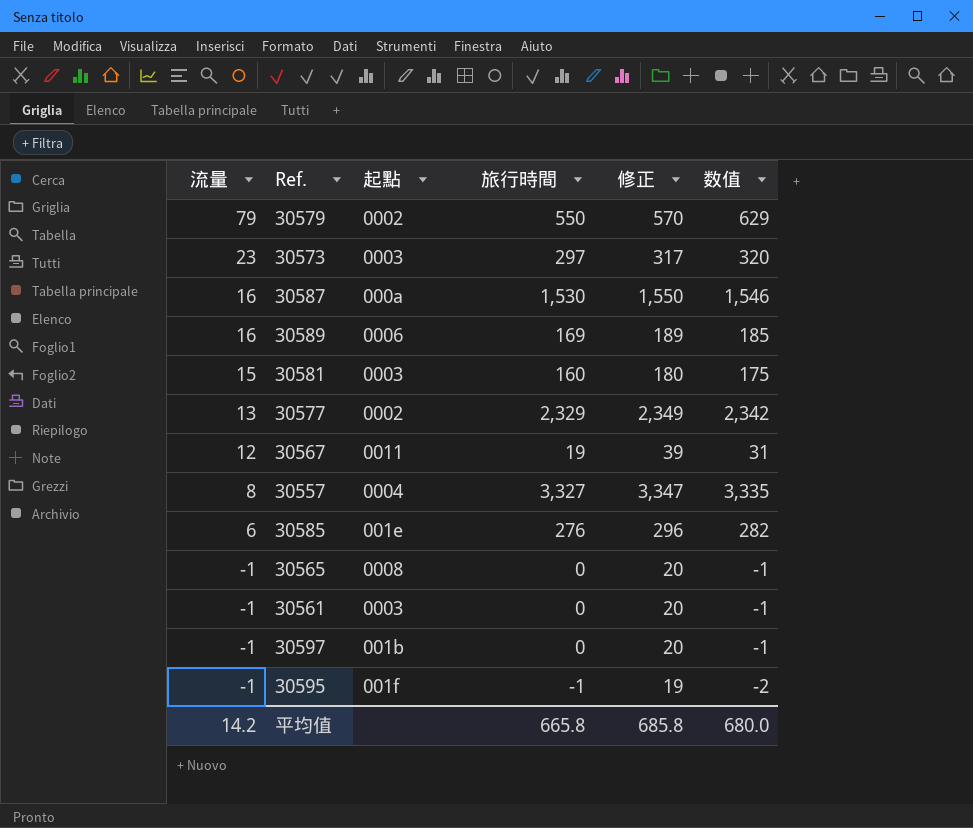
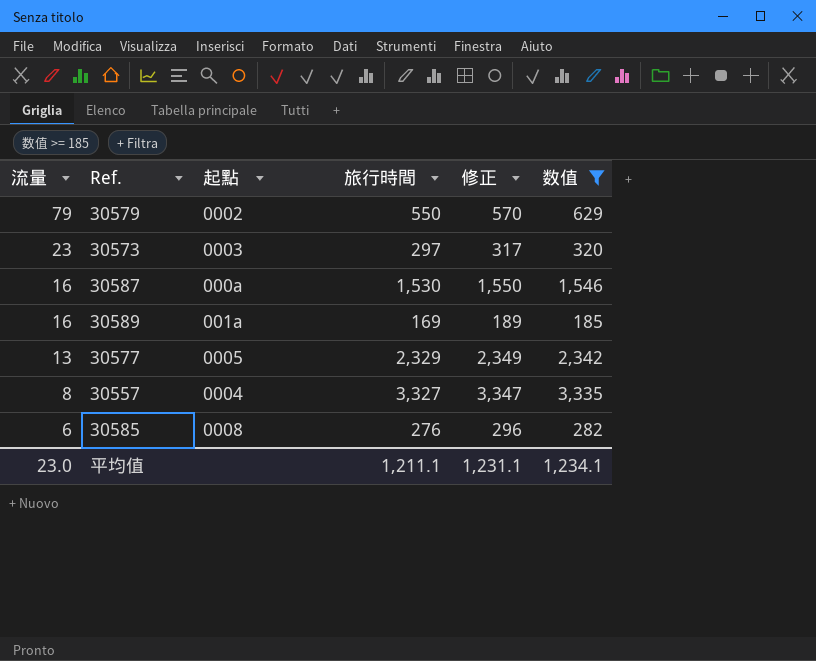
filter: none -> 数值 >= 185
30589 | 起點: 0006 -> 001a
30577 | 起點: 0002 -> 0005
30585 | 起點: 001e -> 0008
平均值 | 流量: 14.2 -> 23.0
平均值 | 旅行時間: 665.8 -> 1,211.1
平均值 | 修正: 685.8 -> 1,231.1
平均值 | 数值: 680.0 -> 1,234.1

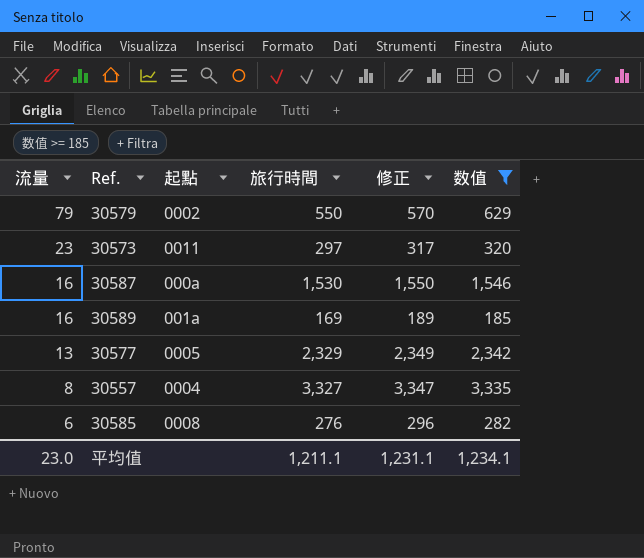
30573 | 起點: 0003 -> 0011

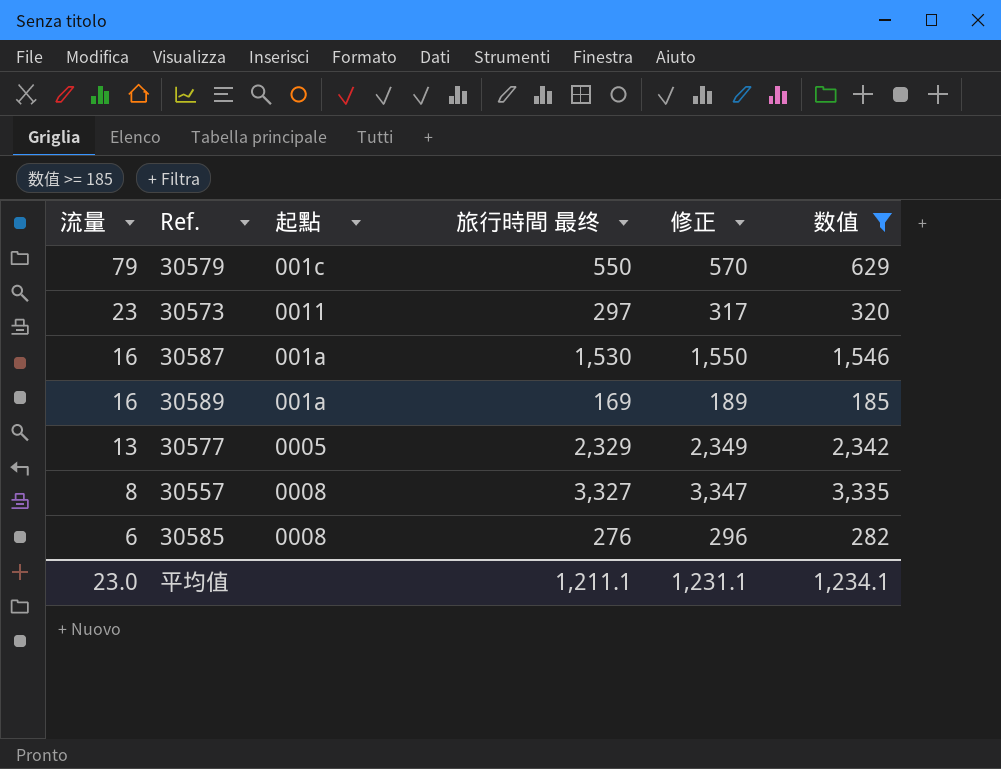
column name: 旅行時間 -> 旅行時間 最终
30579 | 起點: 0002 -> 001c
30587 | 起點: 000a -> 001a
30557 | 起點: 0004 -> 0008

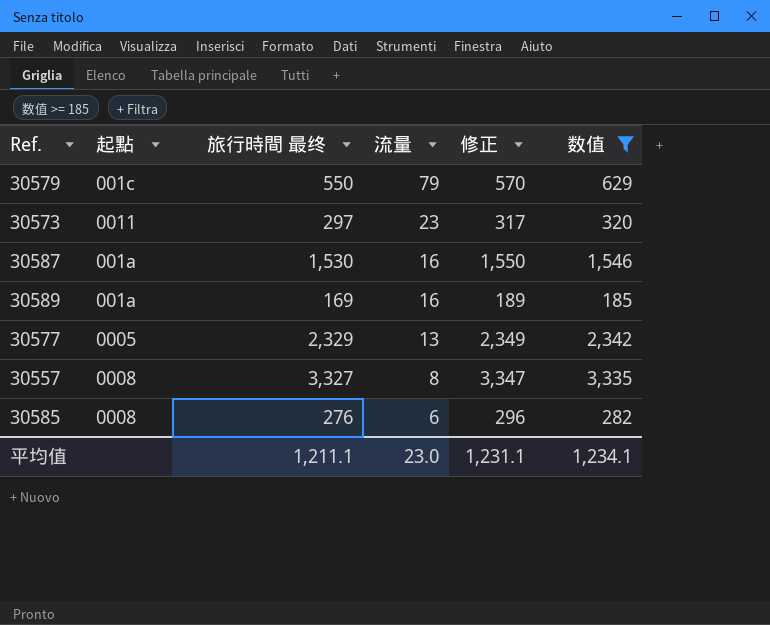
column 流量 | position: 1 -> 4

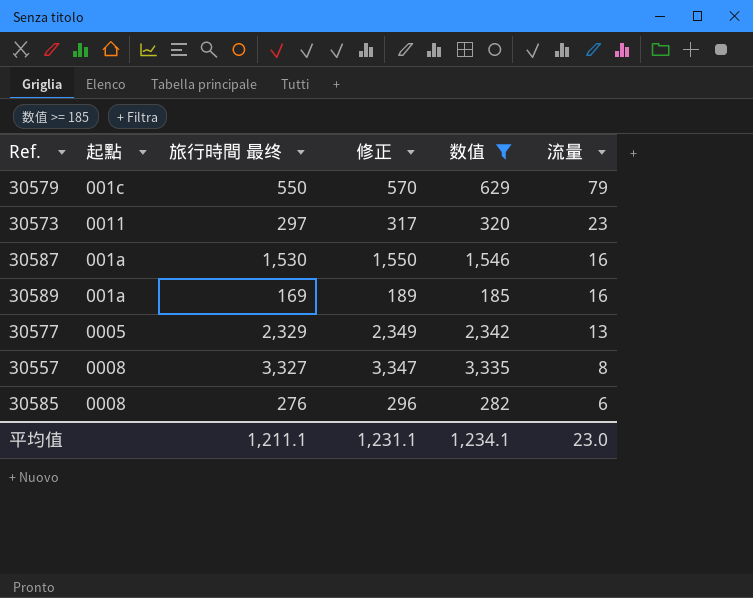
column 流量 | position: 4 -> 6

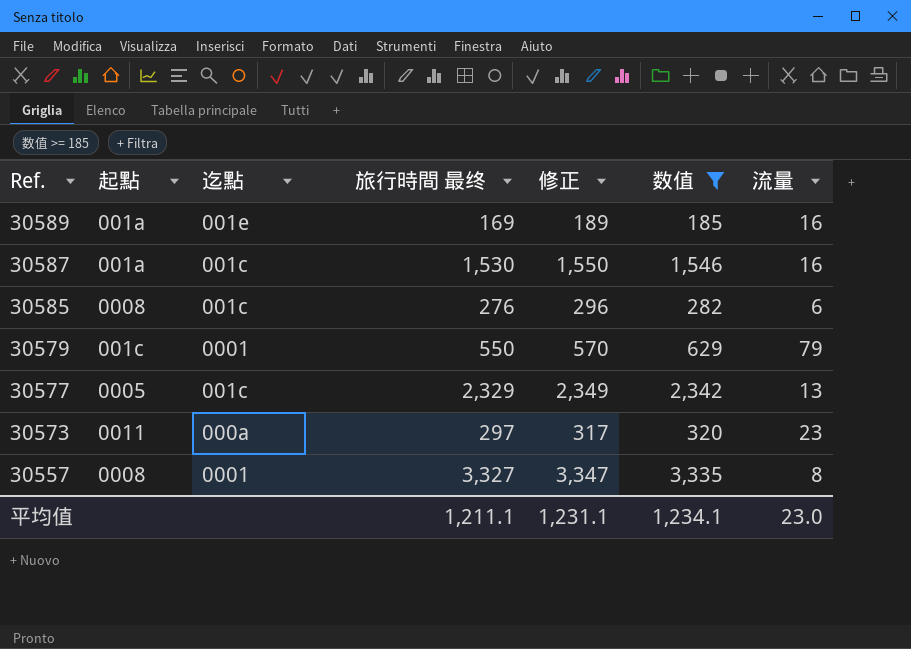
row order: 流量 descending -> Ref. descending
column 迄點 | position: none -> 3

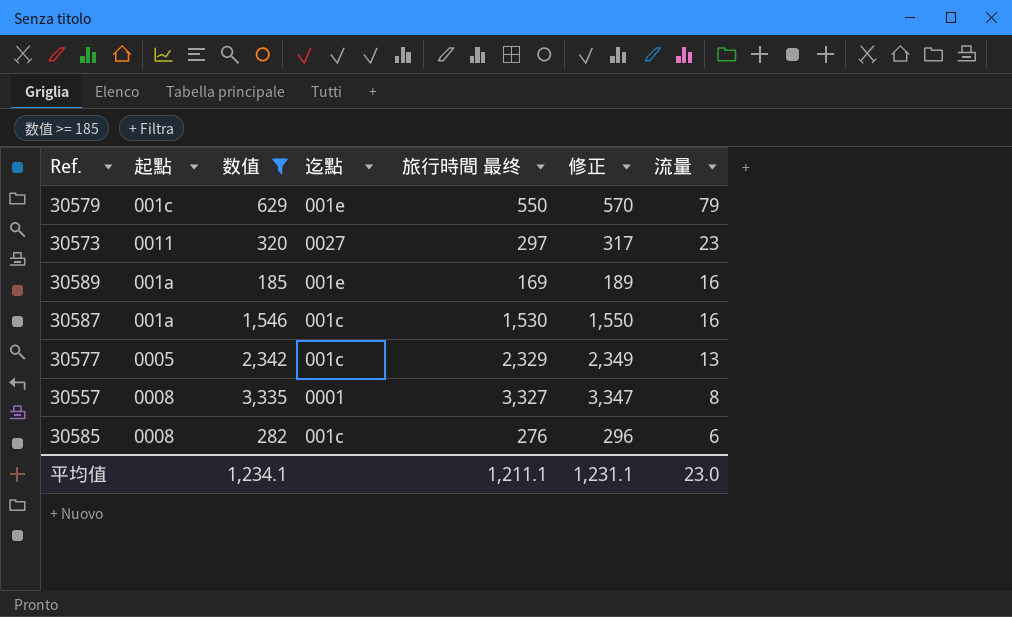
row order: Ref. descending -> 流量 descending
column 数值 | position: 6 -> 3
30579 | 迄點: 0001 -> 001e
30573 | 迄點: 000a -> 0027

